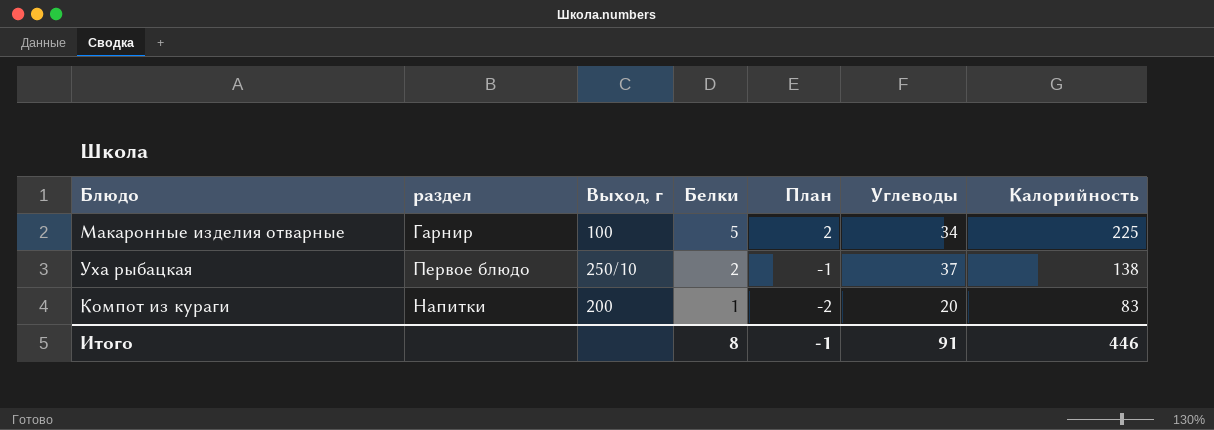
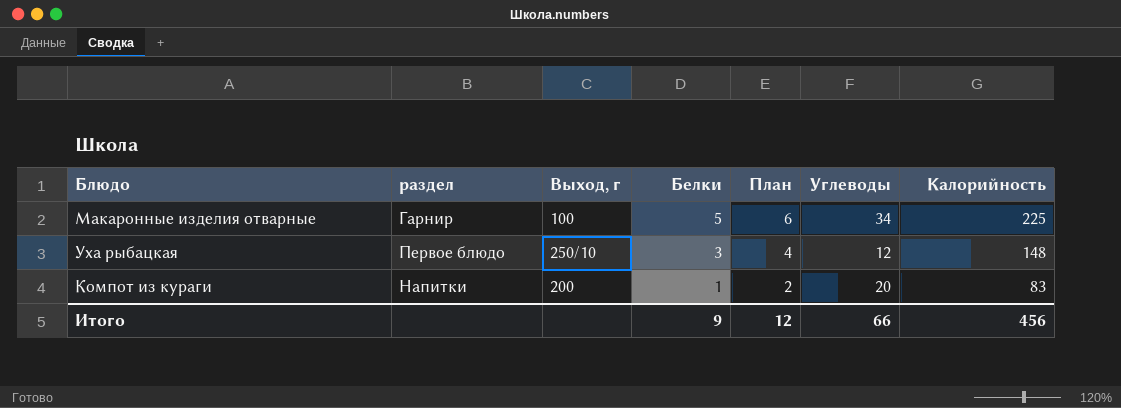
column План | formula: [Белки] - 3 -> [Белки] + 1
Уха рыбацкая | Белки: 2 -> 3
Уха рыбацкая | Углеводы: 37 -> 12
Уха рыбацкая | Калорийность: 138 -> 148
Итого | Белки: 8 -> 9
Итого | План: -1 -> 12
Итого | Углеводы: 91 -> 66
Итого | Калорийность: 446 -> 456

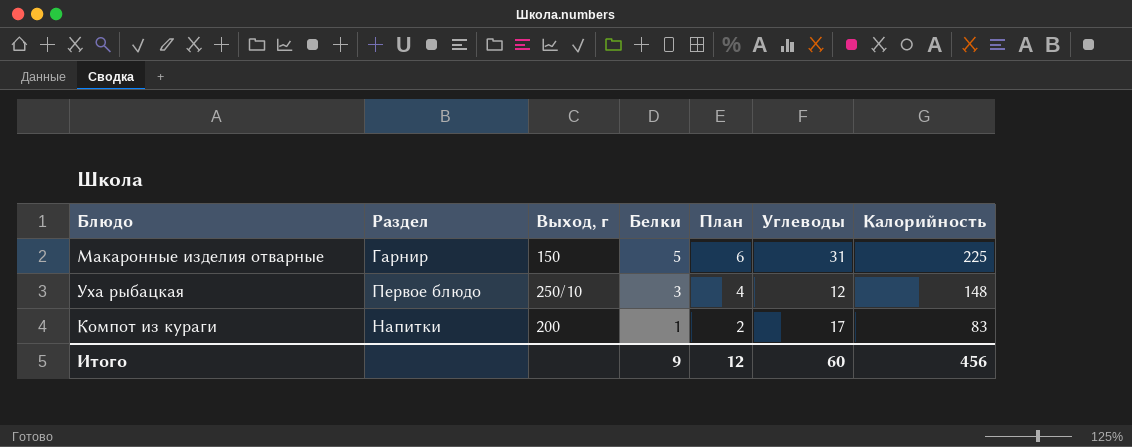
column name: раздел -> Раздел
Макаронные изделия отварные | Выход, г: 100 -> 150
Макаронные изделия отварные | Углеводы: 34 -> 31
Компот из кураги | Углеводы: 20 -> 17
Итого | Углеводы: 66 -> 60

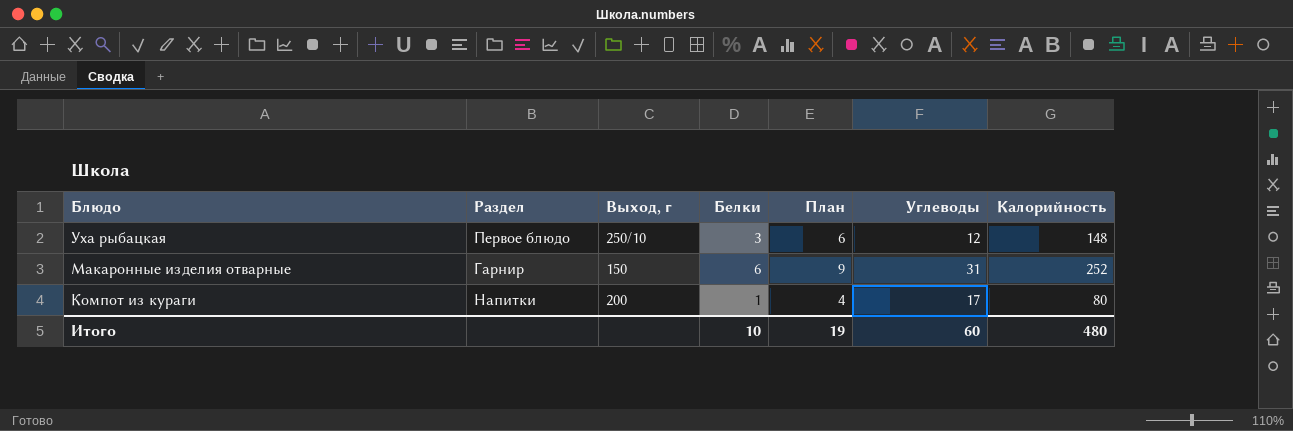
row order: Белки descending -> Блюдо descending
column План | formula: [Белки] + 1 -> [Белки] + 3
Макаронные изделия отварные | Белки: 5 -> 6
Макаронные изделия отварные | Калорийность: 225 -> 252
Компот из кураги | Калорийность: 83 -> 80
Итого | Белки: 9 -> 10
Итого | План: 12 -> 19
Итого | Калорийность: 456 -> 480

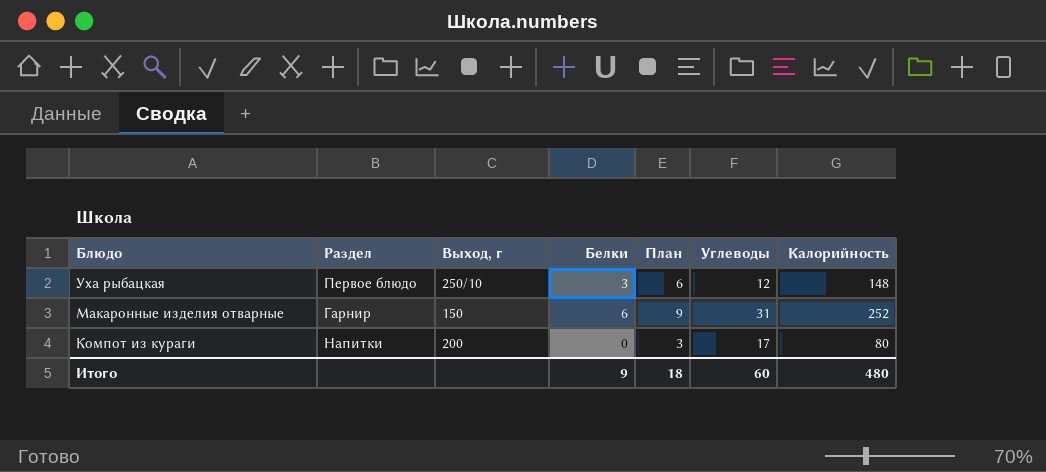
Компот из кураги | Белки: 1 -> 0
Компот из кураги | План: 4 -> 3
Итого | Белки: 10 -> 9
Итого | План: 19 -> 18

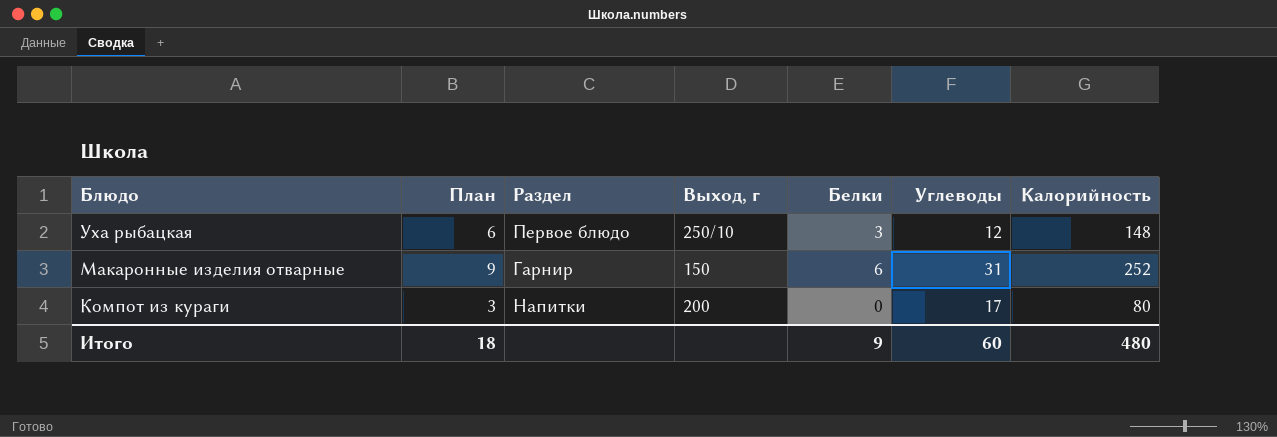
column План | position: 5 -> 2

